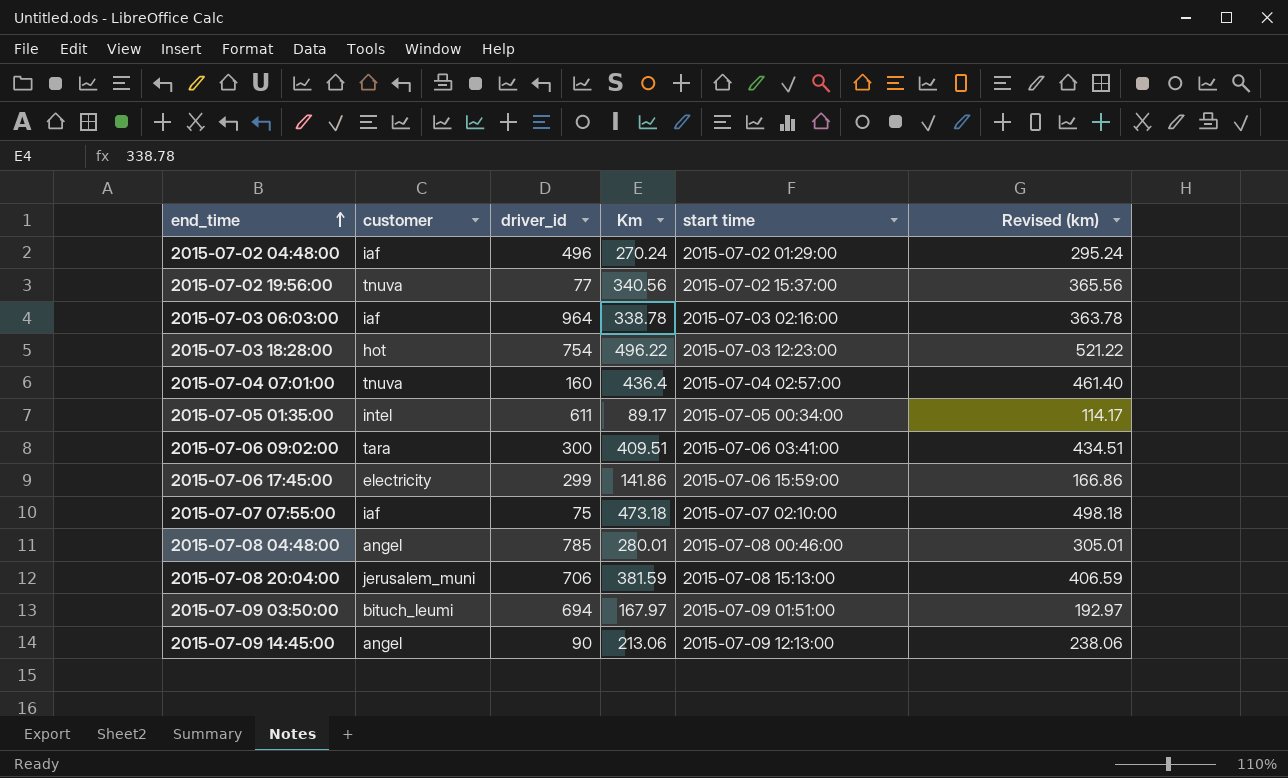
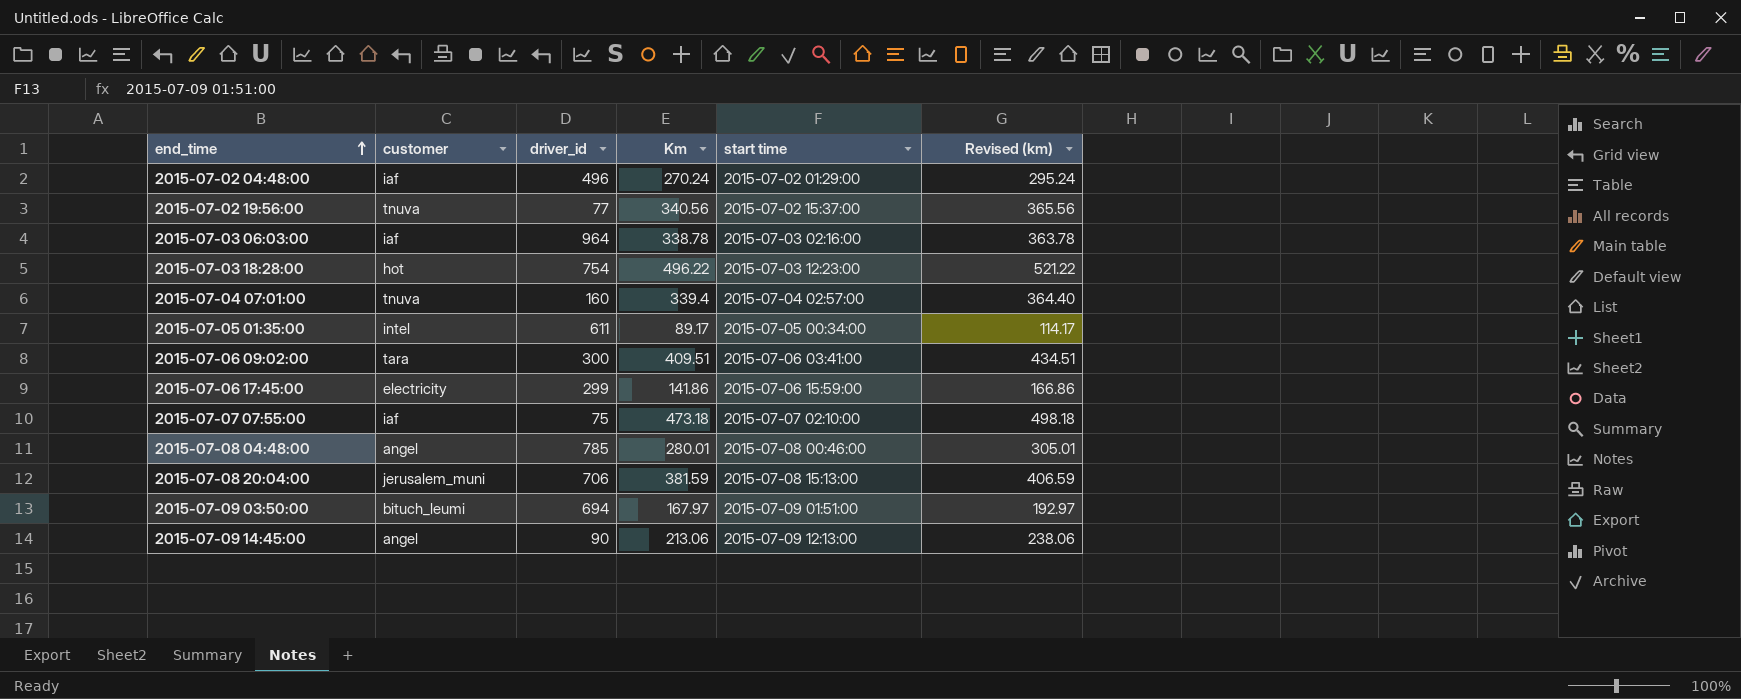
2015-07-04 07:01:00 | Km: 436.4 -> 339.4
2015-07-04 07:01:00 | Revised (km): 461.40 -> 364.40

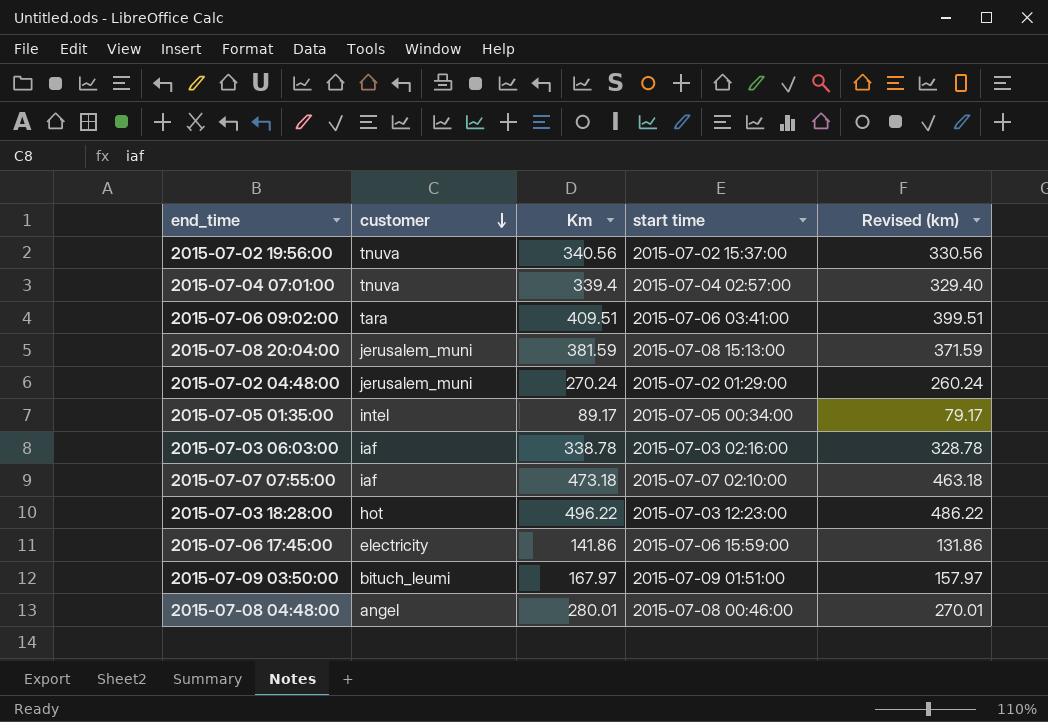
row order: end_time ascending -> customer descending
column driver_id | position: 3 -> none
column Revised (km) | formula: [Km] + 25 -> [Km] - 10
row 2015-07-09 14:45:00: angel | 90 | 213.06 | 2015-07-09 12:13:00 | 238.06 -> none
2015-07-02 04:48:00 | customer: iaf -> jerusalem_muni

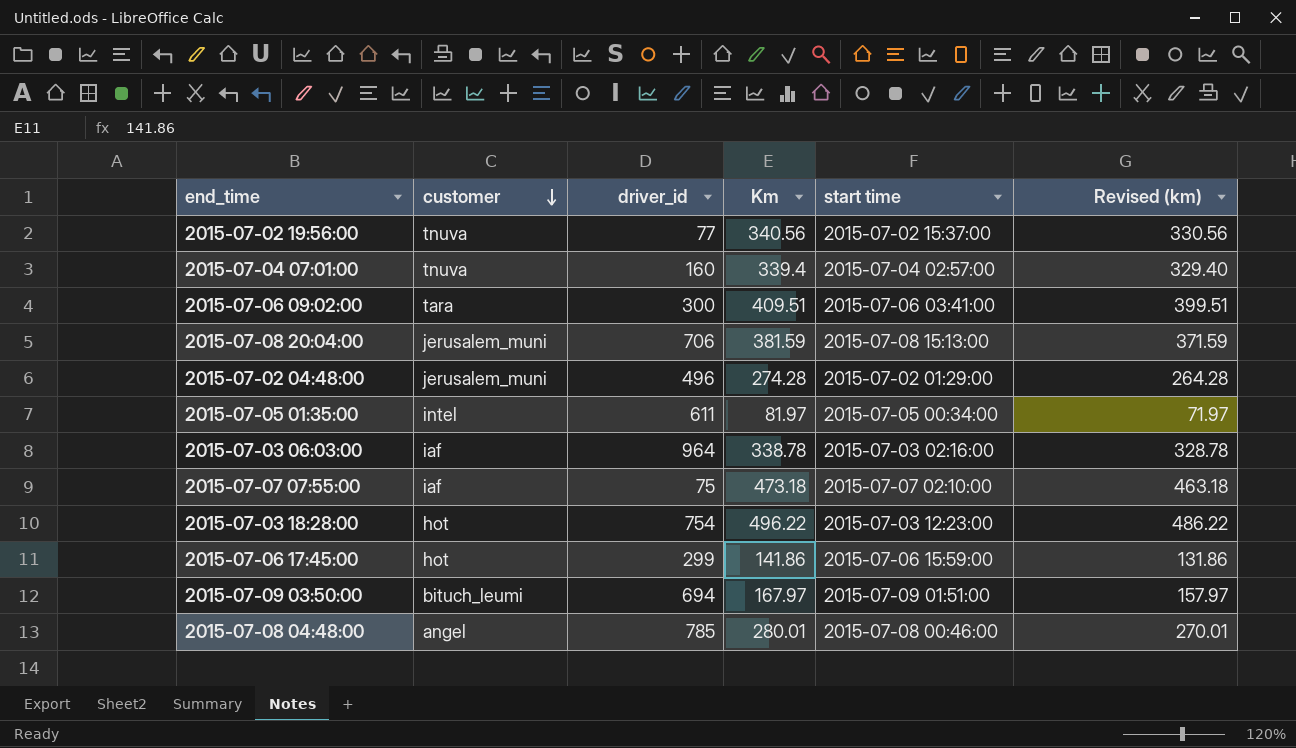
column driver_id | position: none -> 3
2015-07-02 04:48:00 | Km: 270.24 -> 274.28
2015-07-02 04:48:00 | Revised (km): 260.24 -> 264.28
2015-07-05 01:35:00 | Km: 89.17 -> 81.97
2015-07-05 01:35:00 | Revised (km): 79.17 -> 71.97
2015-07-06 17:45:00 | customer: electricity -> hot

